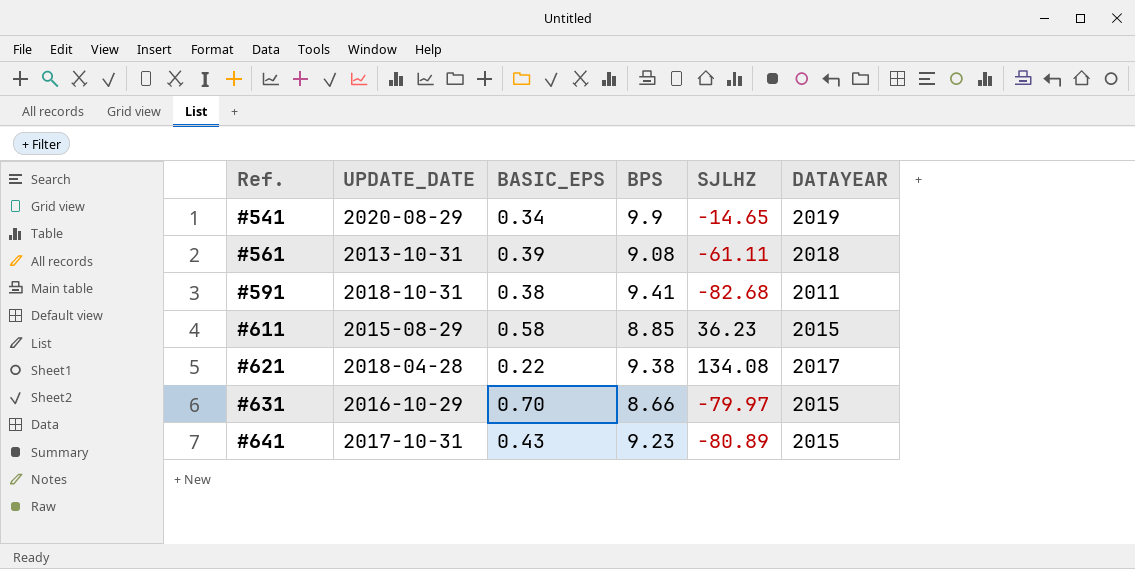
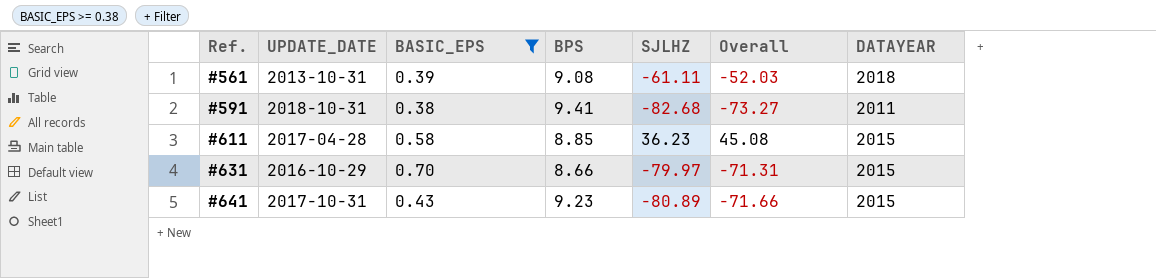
filter: none -> BASIC_EPS >= 0.38
column Overall | formula: none -> [BPS] + [SJLHZ]
#611 | UPDATE_DATE: 2015-08-29 -> 2017-04-28

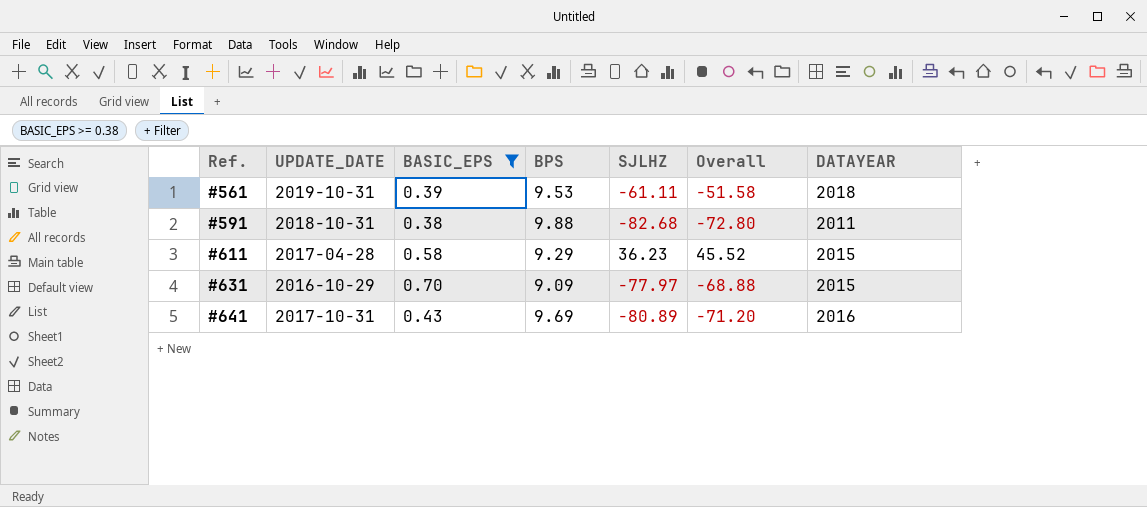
#561 | UPDATE_DATE: 2013-10-31 -> 2019-10-31
#561 | BPS: 9.08 -> 9.53
#561 | Overall: -52.03 -> -51.58
#591 | BPS: 9.41 -> 9.88
#591 | Overall: -73.27 -> -72.80
#611 | BPS: 8.85 -> 9.29
#611 | Overall: 45.08 -> 45.52
#631 | BPS: 8.66 -> 9.09
#631 | SJLHZ: -79.97 -> -77.97
#631 | Overall: -71.31 -> -68.88
#641 | BPS: 9.23 -> 9.69
#641 | Overall: -71.66 -> -71.20
#641 | DATAYEAR: 2015 -> 2016

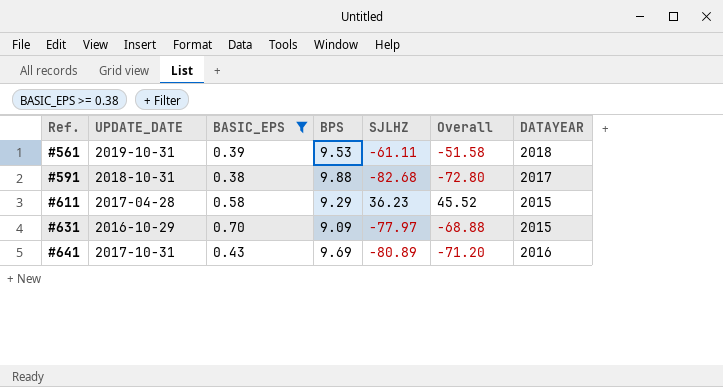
#591 | DATAYEAR: 2011 -> 2017

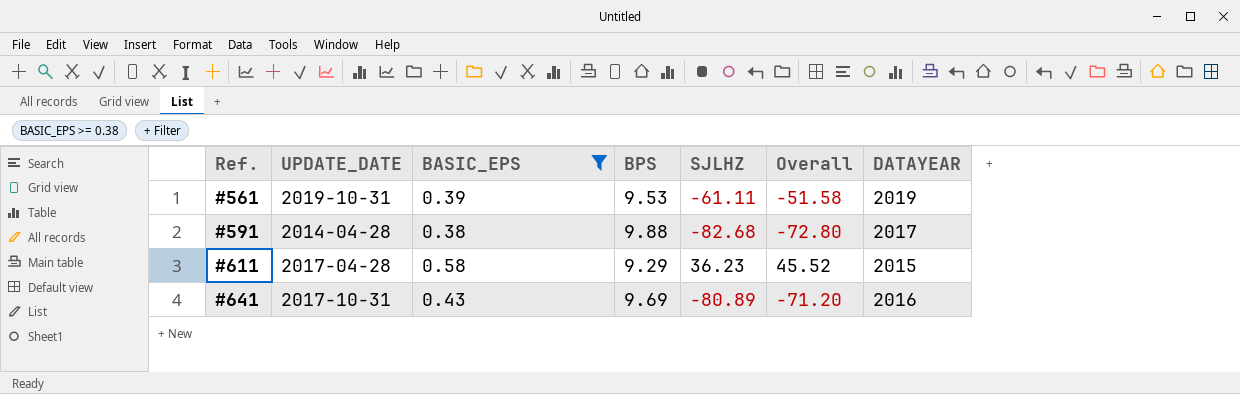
row #631: 2016-10-29 | 0.70 | 9.09 | -77.97 | -68.88 | 2015 -> none
#561 | DATAYEAR: 2018 -> 2019
#591 | UPDATE_DATE: 2018-10-31 -> 2014-04-28

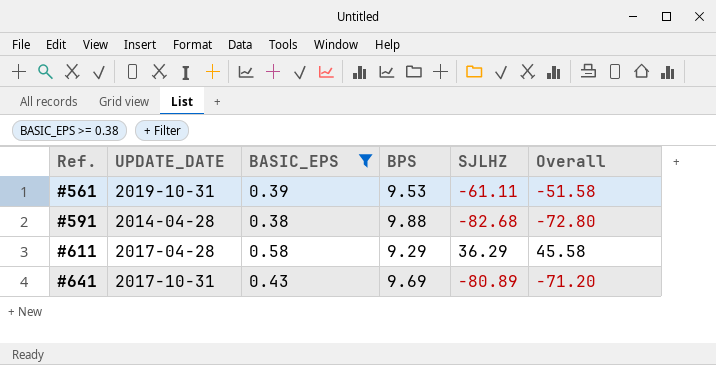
column DATAYEAR | position: 7 -> none
#611 | SJLHZ: 36.23 -> 36.29
#611 | Overall: 45.52 -> 45.58

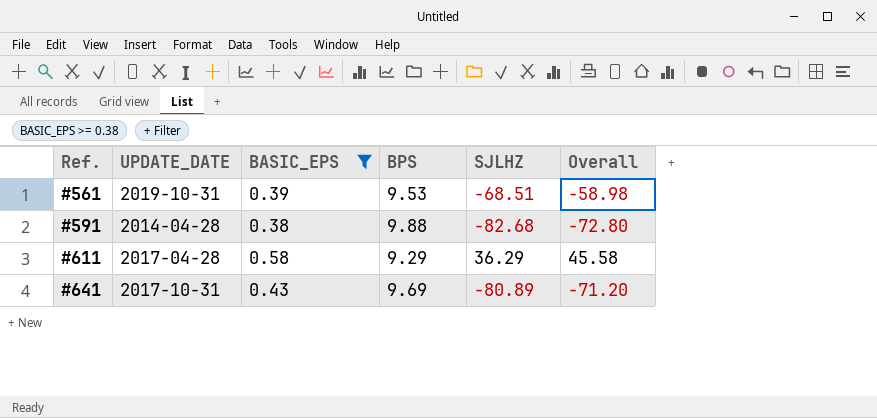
#561 | SJLHZ: -61.11 -> -68.51
#561 | Overall: -51.58 -> -58.98

